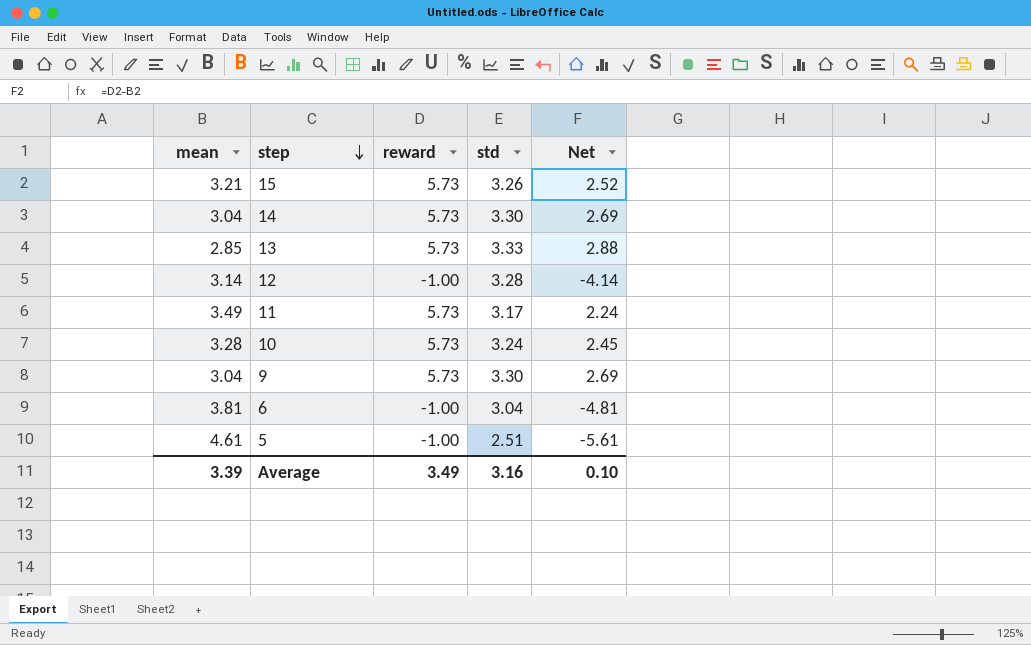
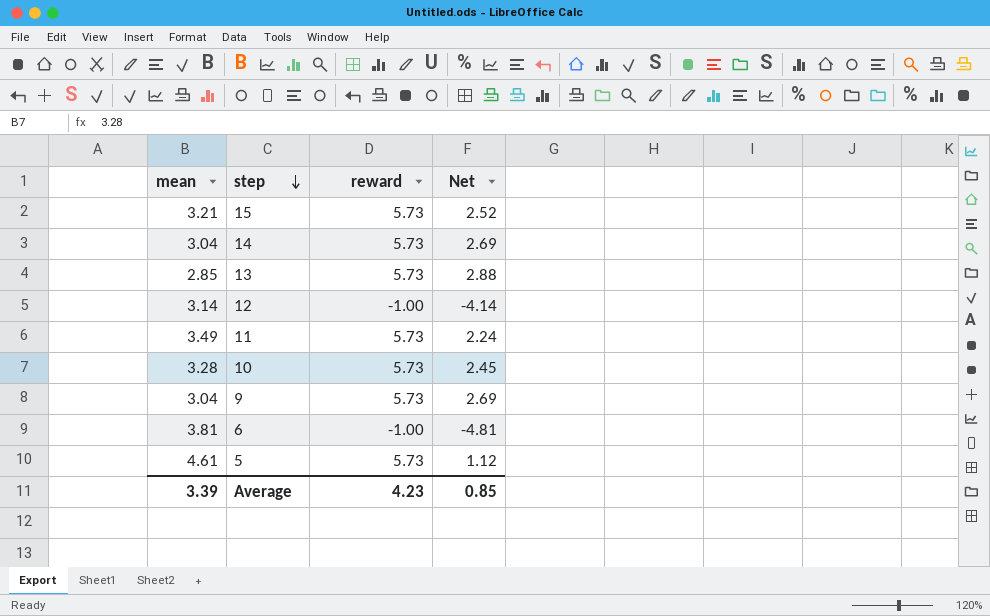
column std | position: 4 -> none
5 | reward: -1.00 -> 5.73
5 | Net: -5.61 -> 1.12
Average | reward: 3.49 -> 4.23
Average | Net: 0.10 -> 0.85

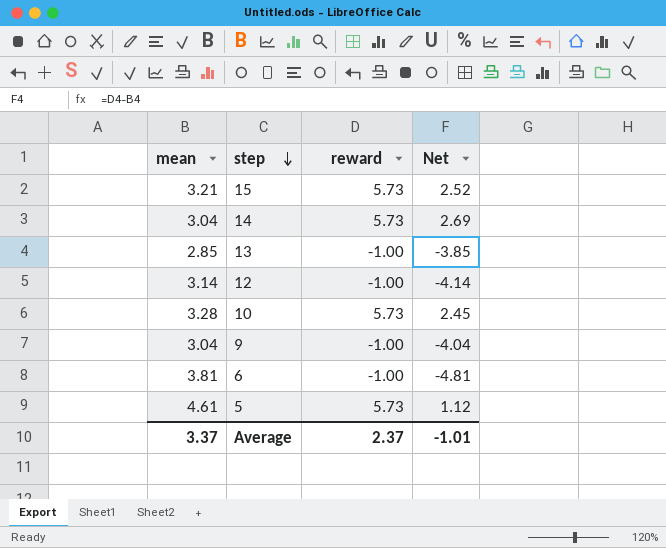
row 11: 3.49 | 5.73 | 2.24 -> none
13 | reward: 5.73 -> -1.00
13 | Net: 2.88 -> -3.85
9 | reward: 5.73 -> -1.00
9 | Net: 2.69 -> -4.04
Average | mean: 3.39 -> 3.37
Average | reward: 4.23 -> 2.37
Average | Net: 0.85 -> -1.01

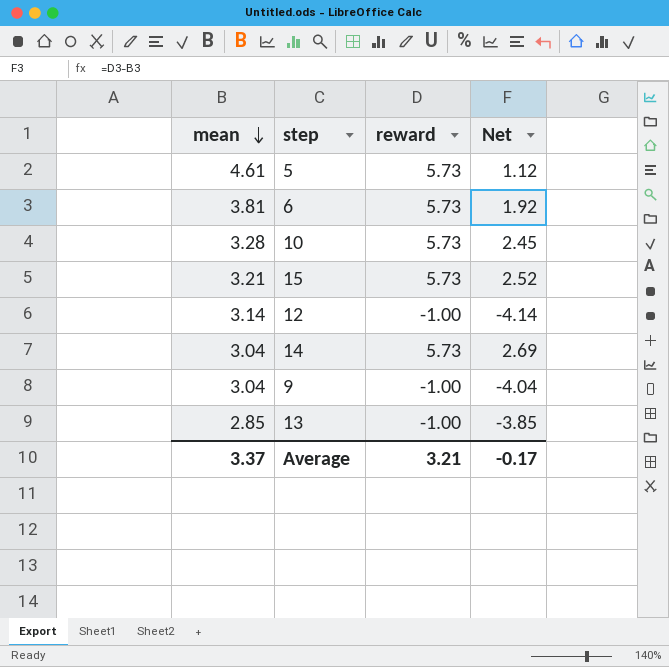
row order: step descending -> mean descending
6 | reward: -1.00 -> 5.73
6 | Net: -4.81 -> 1.92
Average | reward: 2.37 -> 3.21
Average | Net: -1.01 -> -0.17

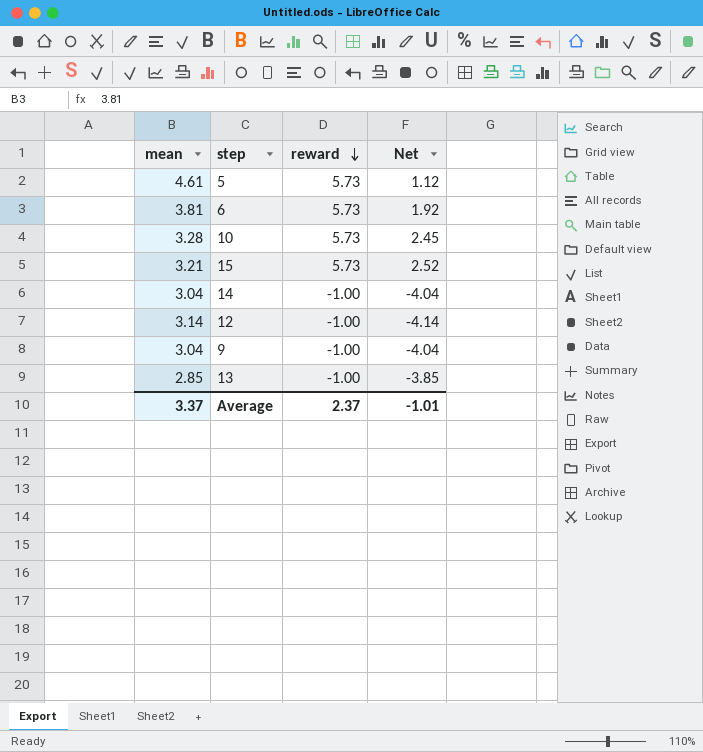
row order: mean descending -> reward descending
14 | reward: 5.73 -> -1.00
14 | Net: 2.69 -> -4.04
Average | reward: 3.21 -> 2.37
Average | Net: -0.17 -> -1.01

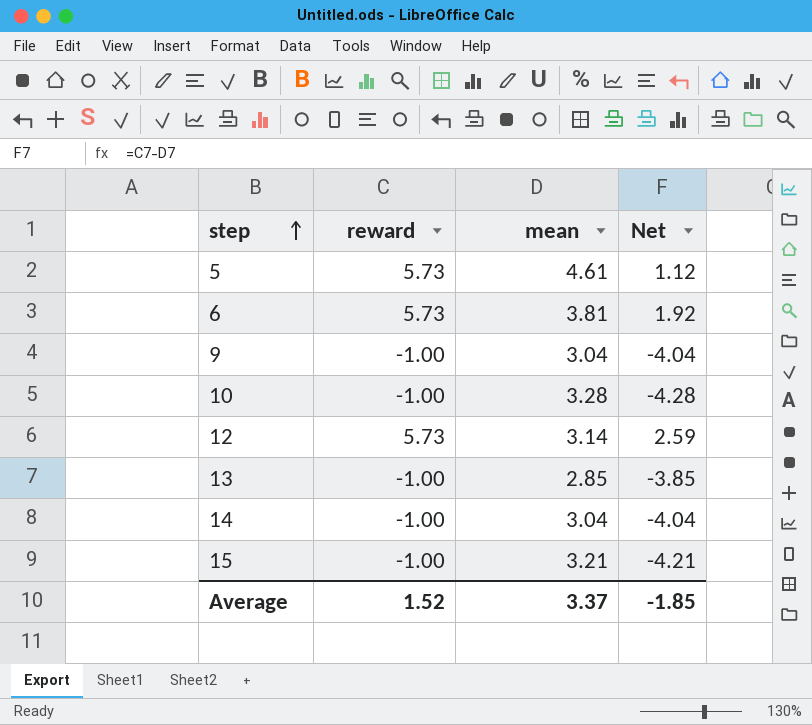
row order: reward descending -> step ascending
column mean | position: 1 -> 3
10 | reward: 5.73 -> -1.00
10 | Net: 2.45 -> -4.28
12 | reward: -1.00 -> 5.73
12 | Net: -4.14 -> 2.59
15 | reward: 5.73 -> -1.00
15 | Net: 2.52 -> -4.21
Average | reward: 2.37 -> 1.52
Average | Net: -1.01 -> -1.85

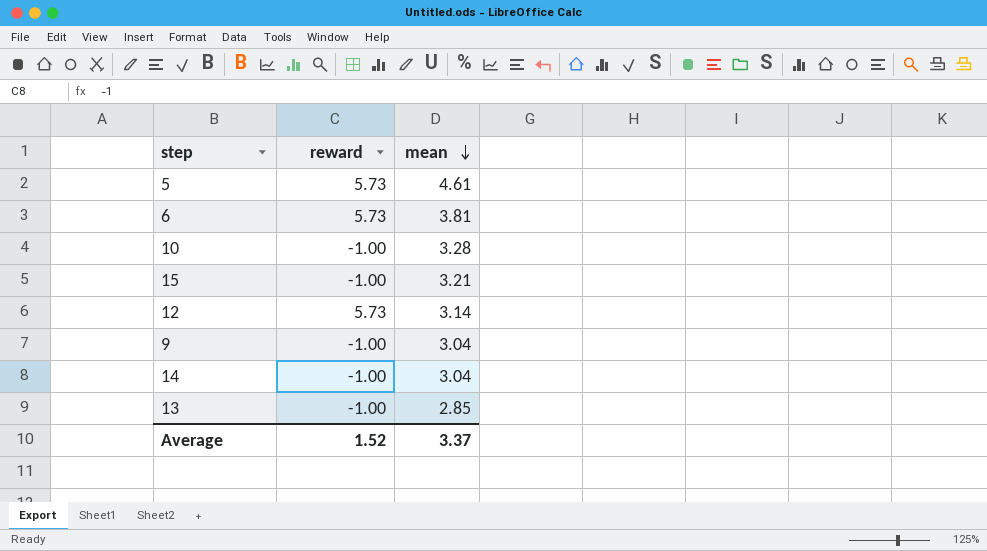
row order: step ascending -> mean descending
column Net | formula: [reward] - [mean] -> none

